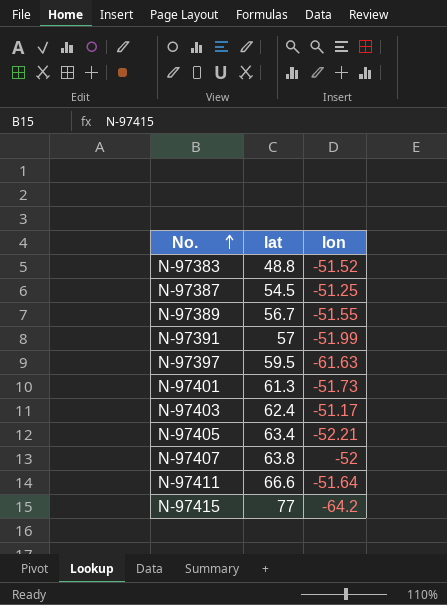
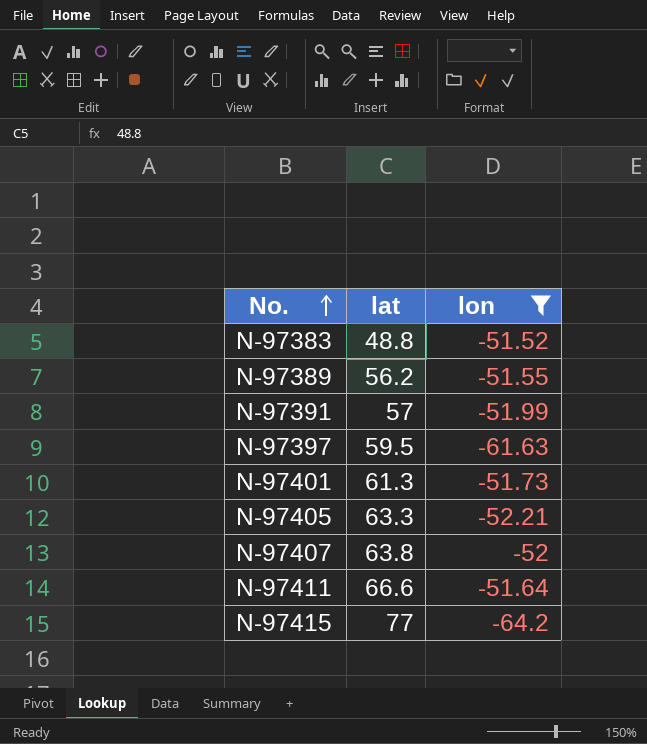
filter: none -> lon <= -51.52
N-97389 | lat: 56.7 -> 56.2
N-97405 | lat: 63.4 -> 63.3

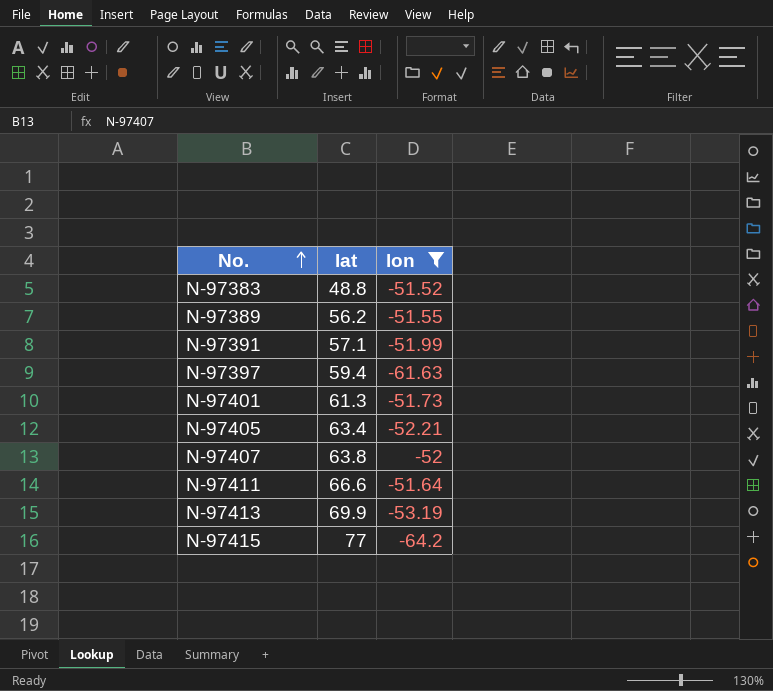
N-97391 | lat: 57 -> 57.1
N-97397 | lat: 59.5 -> 59.4
N-97405 | lat: 63.3 -> 63.4
row N-97413: none -> 69.9 | -53.19

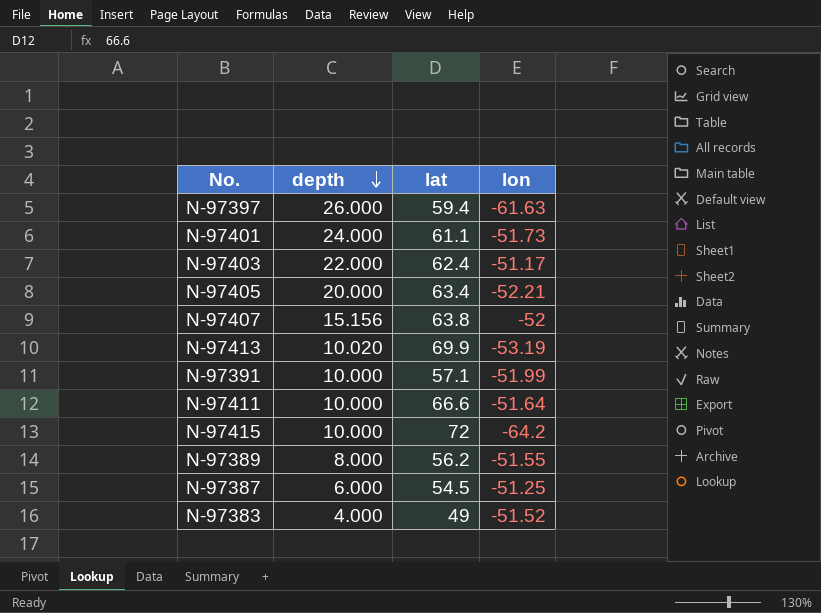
filter: lon <= -51.52 -> none
row order: No. ascending -> depth descending
column depth | position: none -> 2
N-97401 | lat: 61.3 -> 61.1
N-97415 | lat: 77 -> 72
N-97383 | lat: 48.8 -> 49

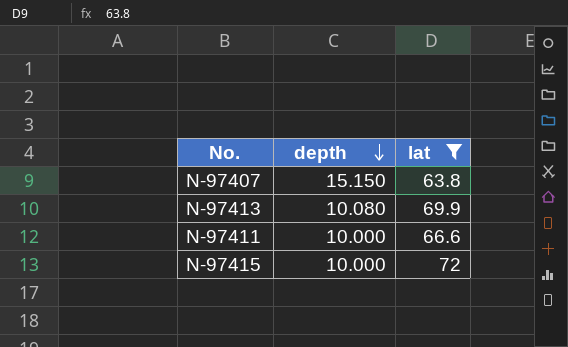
filter: none -> lat >= 63.8
column lon | position: 4 -> none
N-97407 | depth: 15.156 -> 15.150
N-97413 | depth: 10.020 -> 10.080

